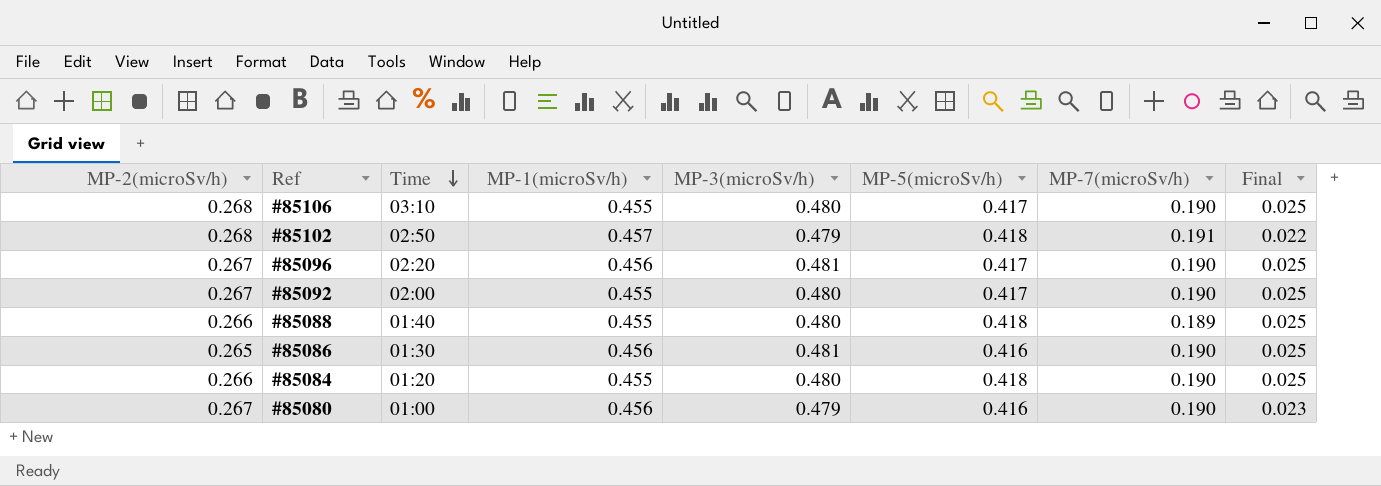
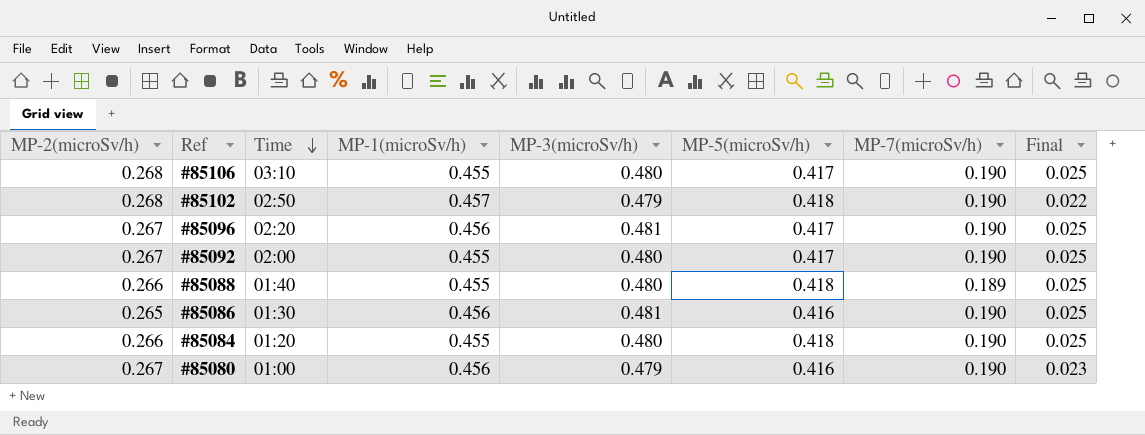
#85102 | MP-7(microSv/h): 0.191 -> 0.190

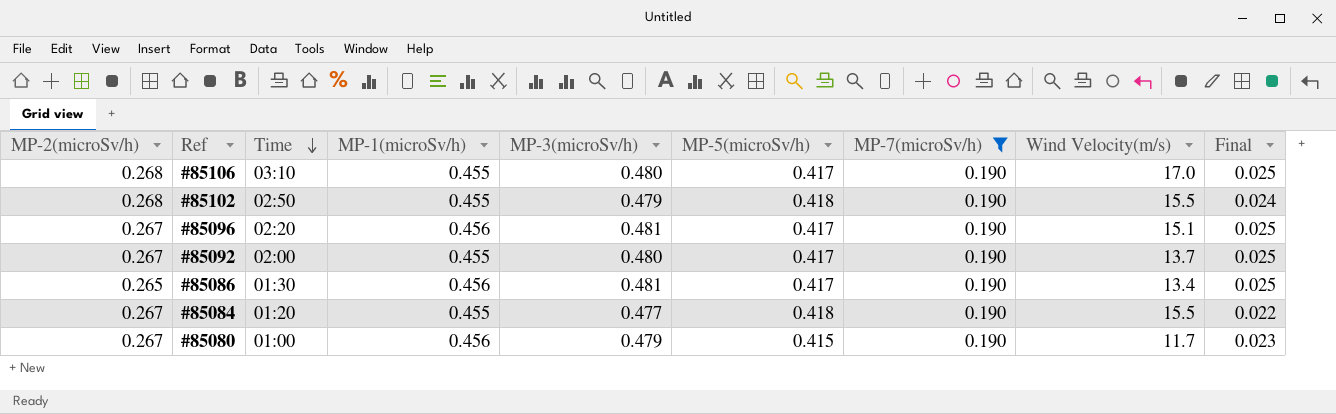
filter: none -> MP-7(microSv/h) = 0.190
column Wind Velocity(m/s) | position: none -> 8
#85102 | MP-1(microSv/h): 0.457 -> 0.455
#85102 | Final: 0.022 -> 0.024
#85086 | MP-5(microSv/h): 0.416 -> 0.417
#85084 | MP-2(microSv/h): 0.266 -> 0.267
#85084 | MP-3(microSv/h): 0.480 -> 0.477
#85084 | Final: 0.025 -> 0.022
#85080 | MP-5(microSv/h): 0.416 -> 0.415

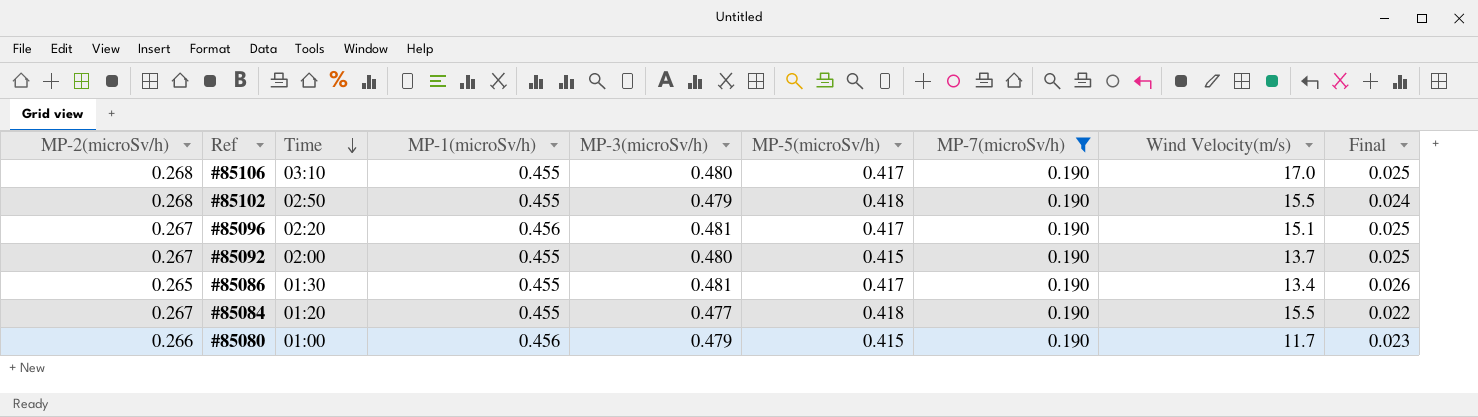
#85092 | MP-5(microSv/h): 0.417 -> 0.415
#85086 | MP-1(microSv/h): 0.456 -> 0.455
#85086 | Final: 0.025 -> 0.026
#85080 | MP-2(microSv/h): 0.267 -> 0.266

